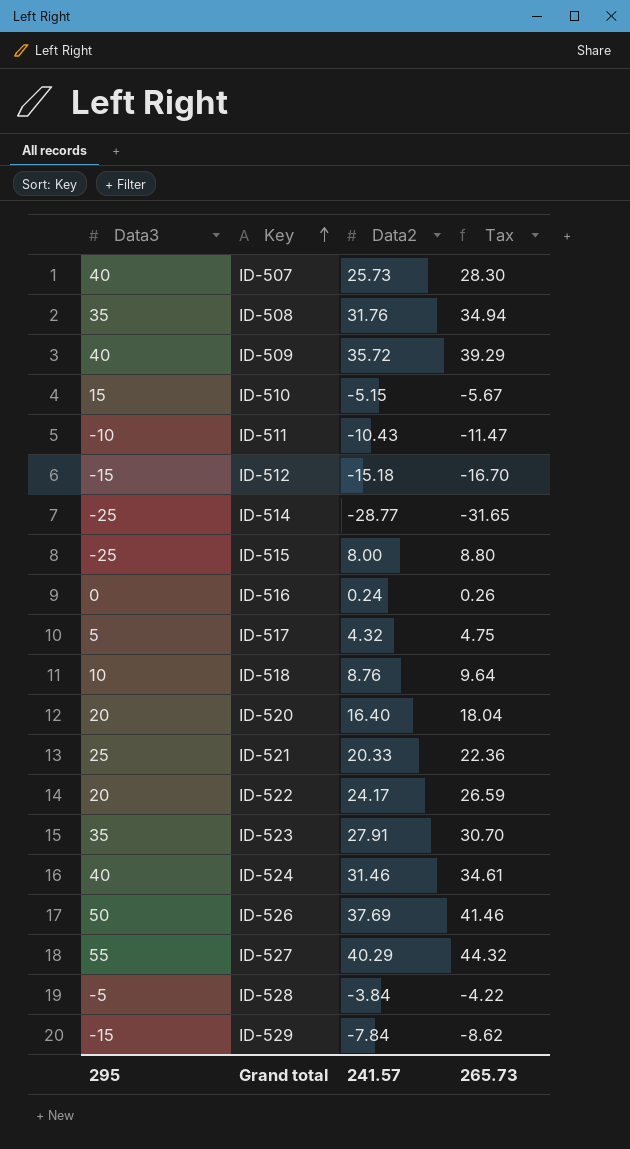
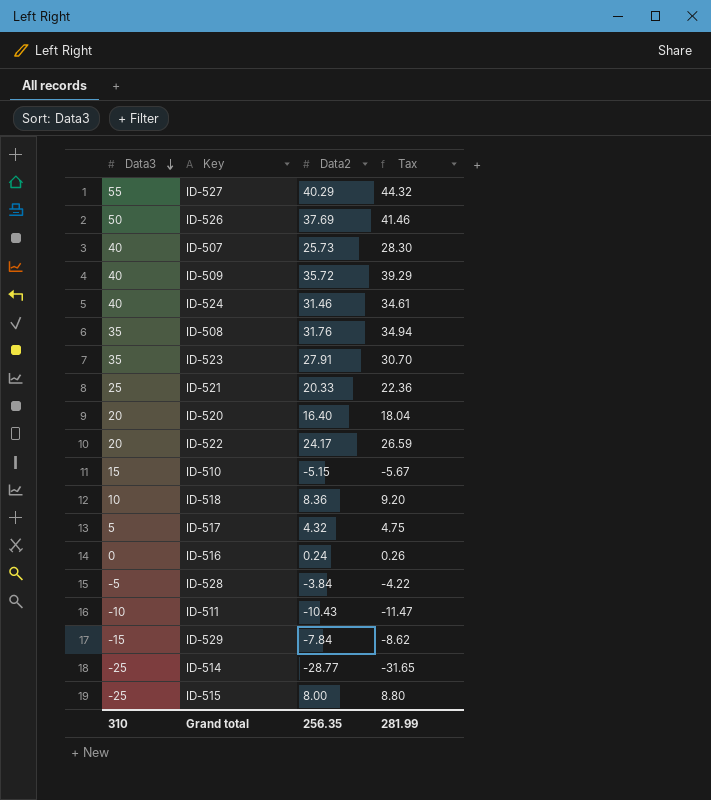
row order: Key ascending -> Data3 descending
row ID-512: -15 | -15.18 | -16.70 -> none
ID-518 | Data2: 8.76 -> 8.36
ID-518 | Tax: 9.64 -> 9.20
Grand total | Data3: 295 -> 310
Grand total | Data2: 241.57 -> 256.35
Grand total | Tax: 265.73 -> 281.99

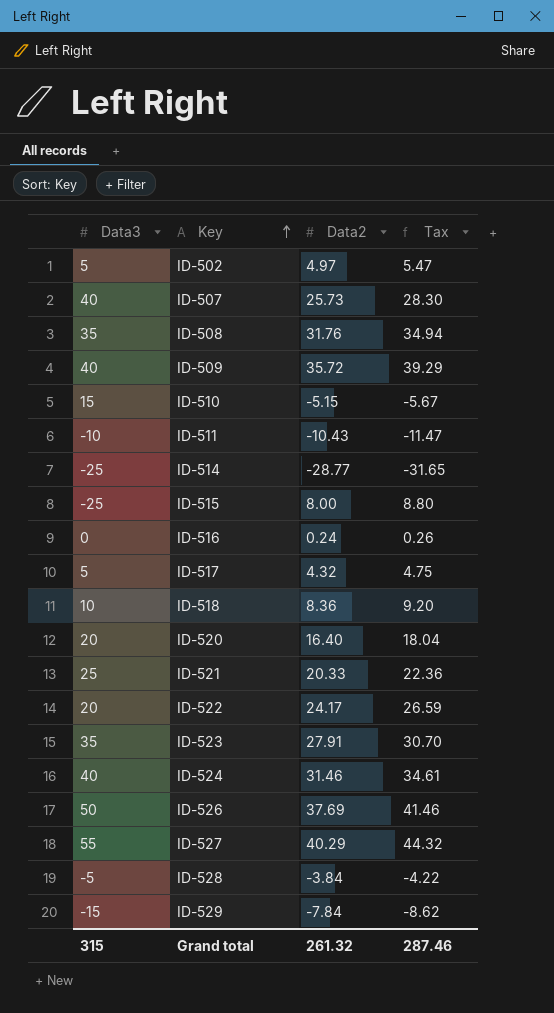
row order: Data3 descending -> Key ascending
row ID-502: none -> 5 | 4.97 | 5.47
Grand total | Data3: 310 -> 315
Grand total | Data2: 256.35 -> 261.32
Grand total | Tax: 281.99 -> 287.46

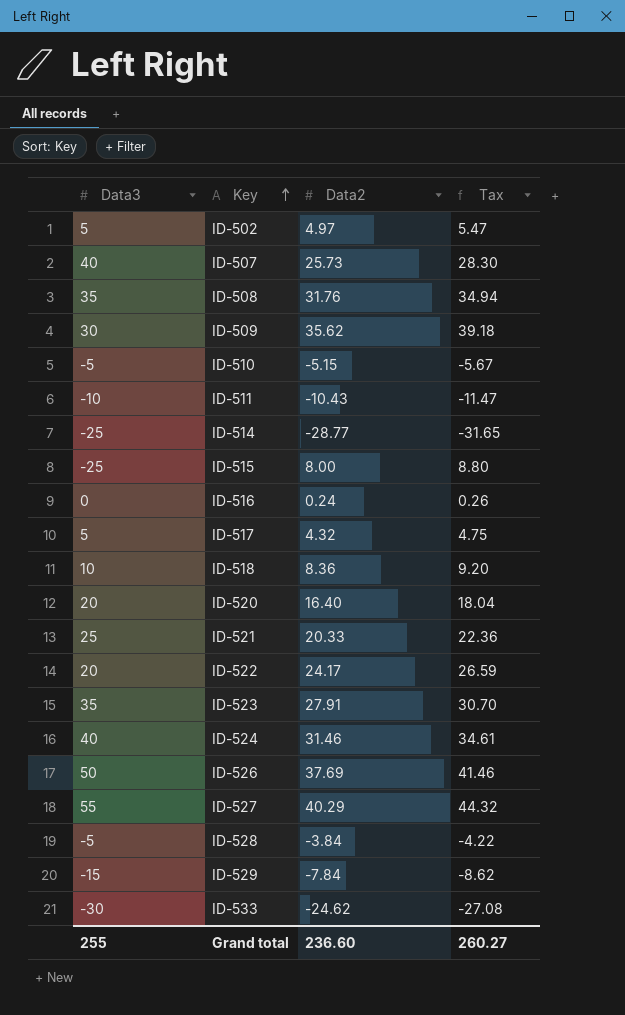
ID-509 | Data3: 40 -> 30
ID-509 | Data2: 35.72 -> 35.62
ID-509 | Tax: 39.29 -> 39.18
ID-510 | Data3: 15 -> -5
row ID-533: none -> -30 | -24.62 | -27.08
Grand total | Data3: 315 -> 255
Grand total | Data2: 261.32 -> 236.60
Grand total | Tax: 287.46 -> 260.27

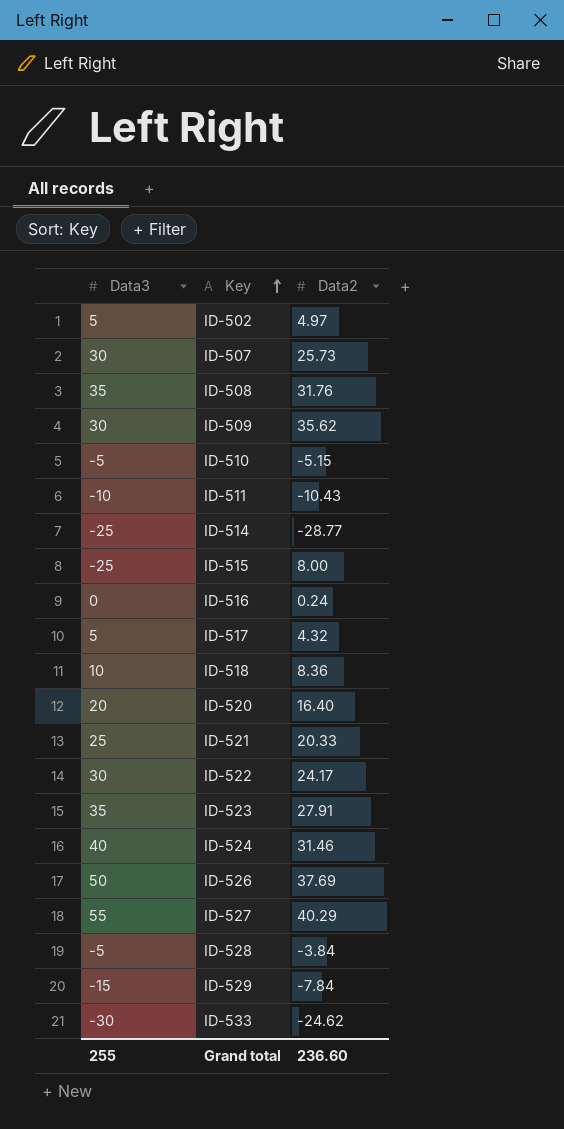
column Tax | formula: [Data2] * 1.1 -> none
ID-507 | Data3: 40 -> 30
ID-522 | Data3: 20 -> 30

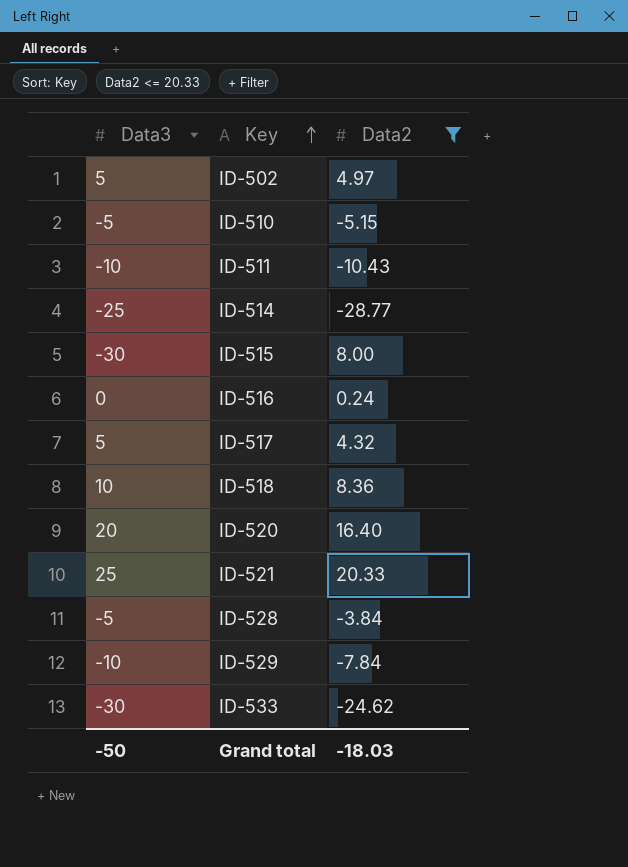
filter: none -> Data2 <= 20.33
ID-515 | Data3: -25 -> -30
ID-529 | Data3: -15 -> -10
Grand total | Data3: 255 -> -50
Grand total | Data2: 236.60 -> -18.03

